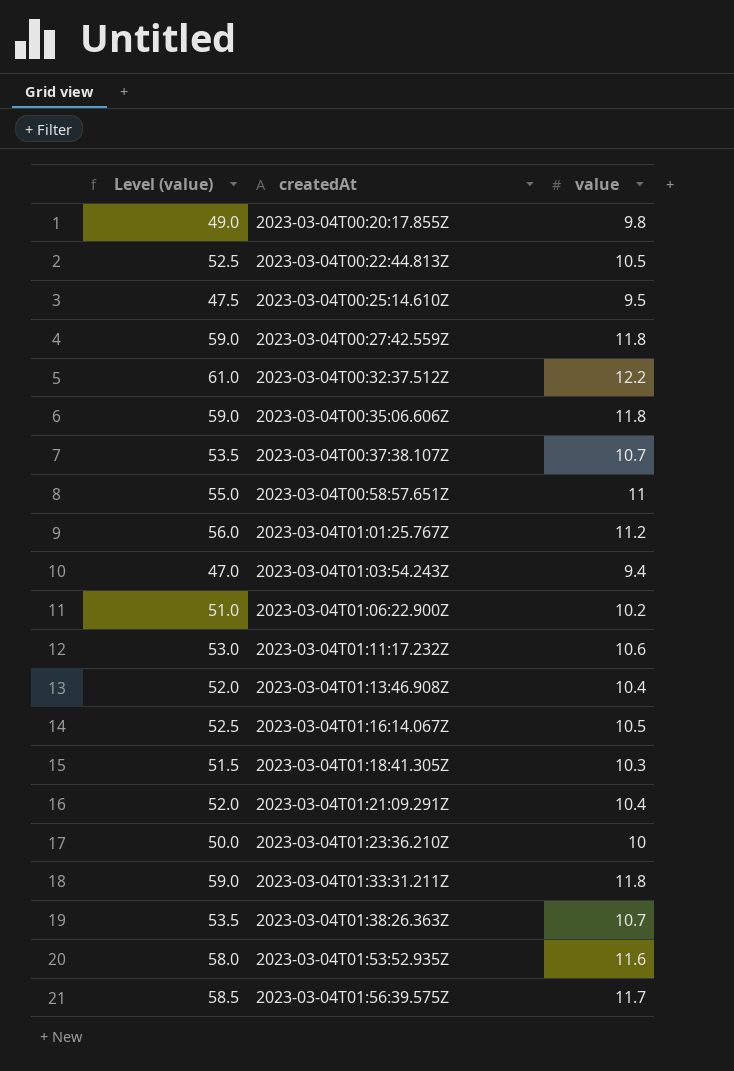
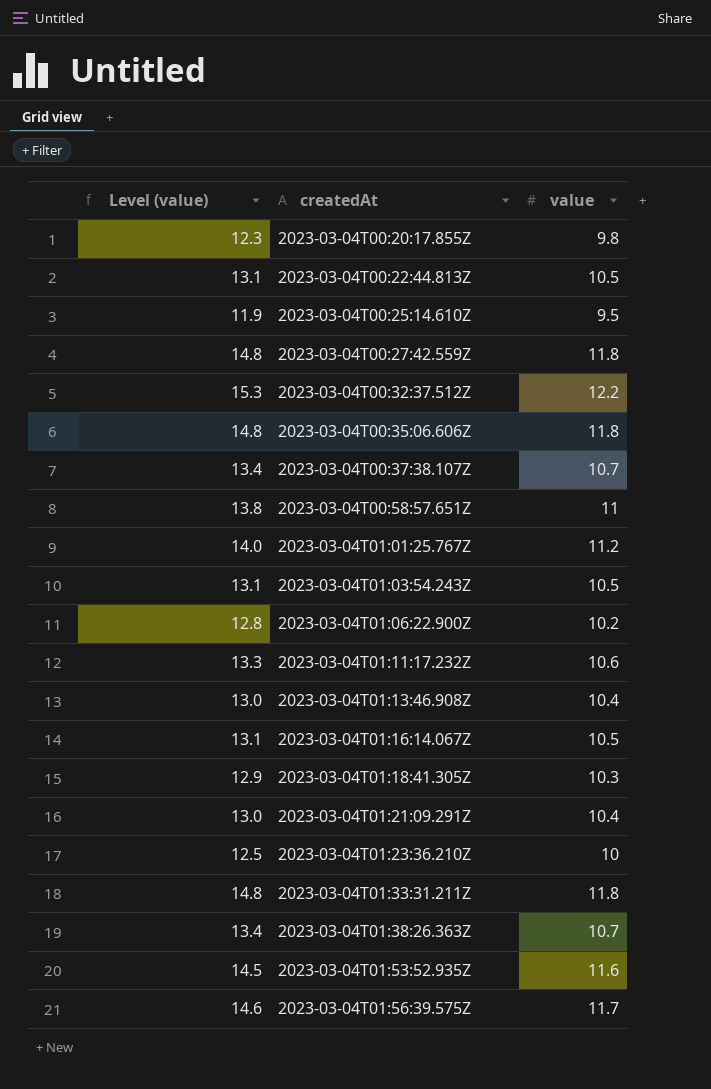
column Level (value) | formula: [value] * 5 -> [value] * 1.25
2023-03-04T01:03:54.243Z | value: 9.4 -> 10.5

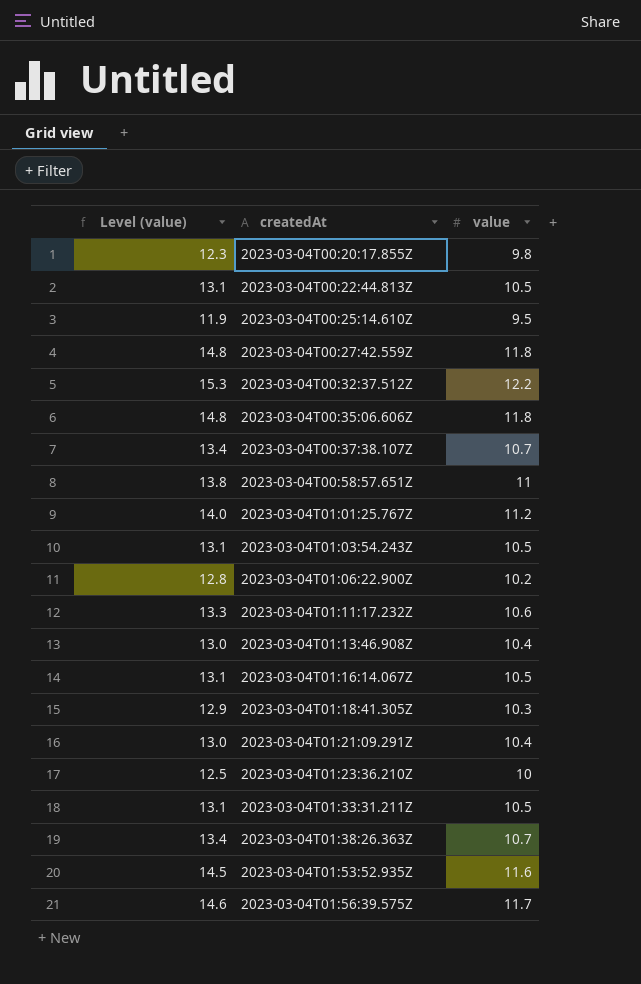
2023-03-04T01:33:31.211Z | Level (value): 14.8 -> 13.1
2023-03-04T01:33:31.211Z | value: 11.8 -> 10.5

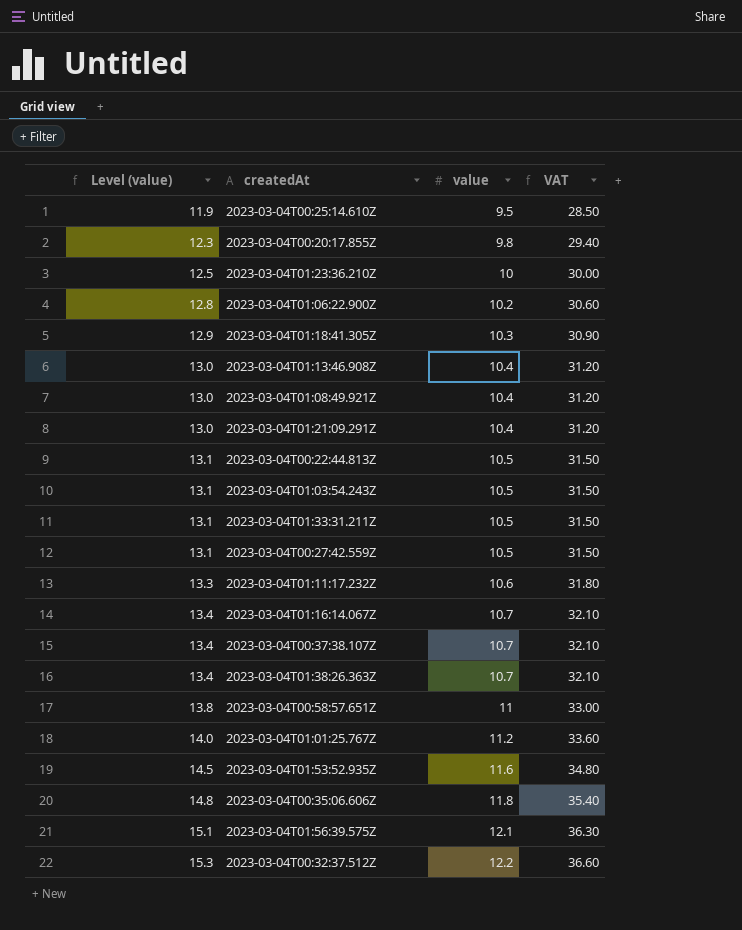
row order: createdAt ascending -> Level (value) ascending
column VAT | formula: none -> [value] * 3
row 2023-03-04T01:08:49.921Z: none -> 13.0 | 10.4 | 31.20
2023-03-04T00:27:42.559Z | Level (value): 14.8 -> 13.1
2023-03-04T00:27:42.559Z | value: 11.8 -> 10.5
2023-03-04T01:16:14.067Z | Level (value): 13.1 -> 13.4
2023-03-04T01:16:14.067Z | value: 10.5 -> 10.7
2023-03-04T01:56:39.575Z | Level (value): 14.6 -> 15.1
2023-03-04T01:56:39.575Z | value: 11.7 -> 12.1

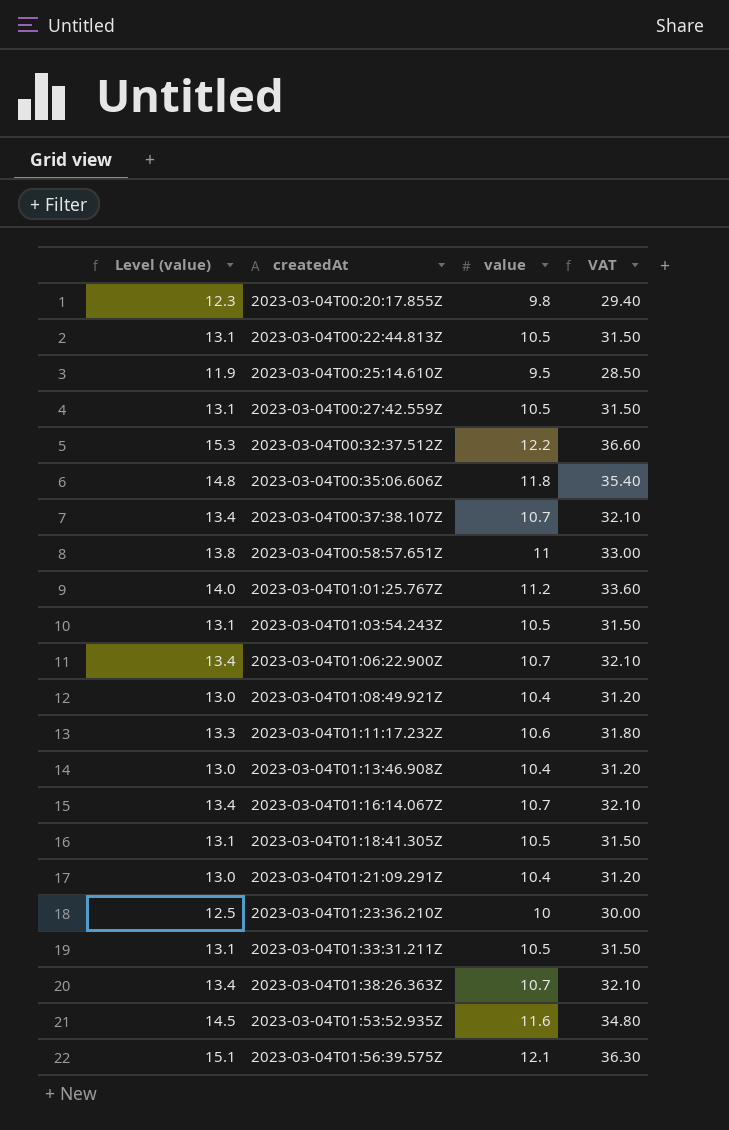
row order: Level (value) ascending -> createdAt ascending
2023-03-04T01:06:22.900Z | Level (value): 12.8 -> 13.4
2023-03-04T01:06:22.900Z | value: 10.2 -> 10.7
2023-03-04T01:06:22.900Z | VAT: 30.60 -> 32.10
2023-03-04T01:18:41.305Z | Level (value): 12.9 -> 13.1
2023-03-04T01:18:41.305Z | value: 10.3 -> 10.5
2023-03-04T01:18:41.305Z | VAT: 30.90 -> 31.50

